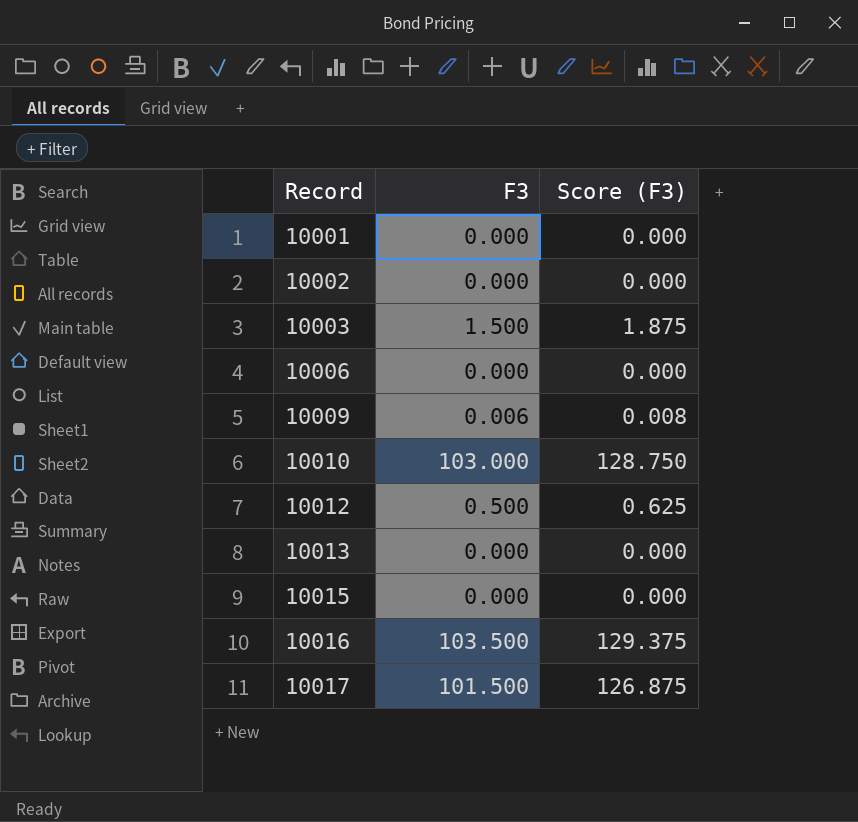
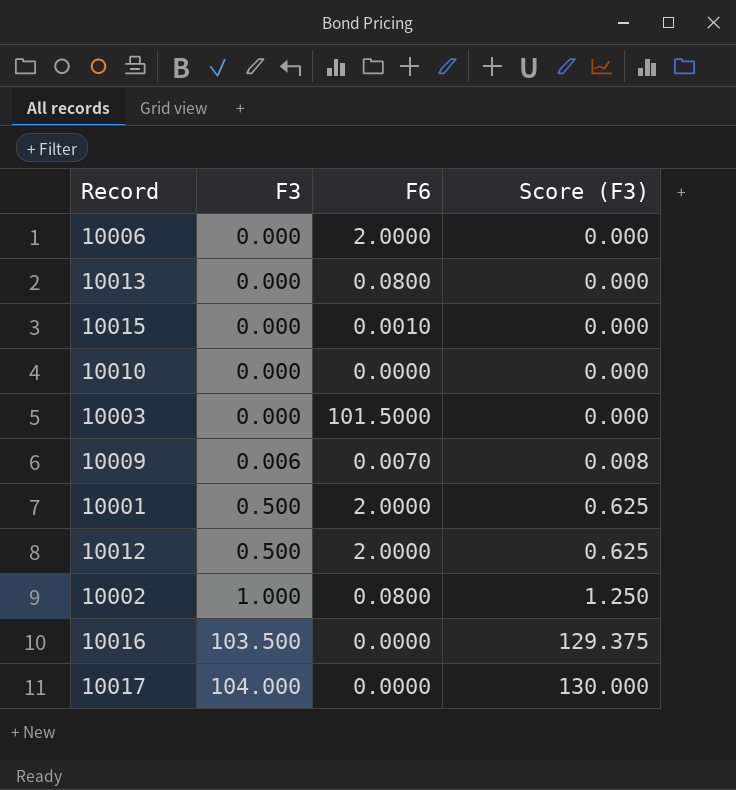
row order: Record ascending -> F3 ascending
column F6 | position: none -> 3
10010 | F3: 103.000 -> 0.000
10010 | Score (F3): 128.750 -> 0.000
10003 | F3: 1.500 -> 0.000
10003 | Score (F3): 1.875 -> 0.000
10001 | F3: 0.000 -> 0.500
10001 | Score (F3): 0.000 -> 0.625
10002 | F3: 0.000 -> 1.000
10002 | Score (F3): 0.000 -> 1.250
10017 | F3: 101.500 -> 104.000
10017 | Score (F3): 126.875 -> 130.000

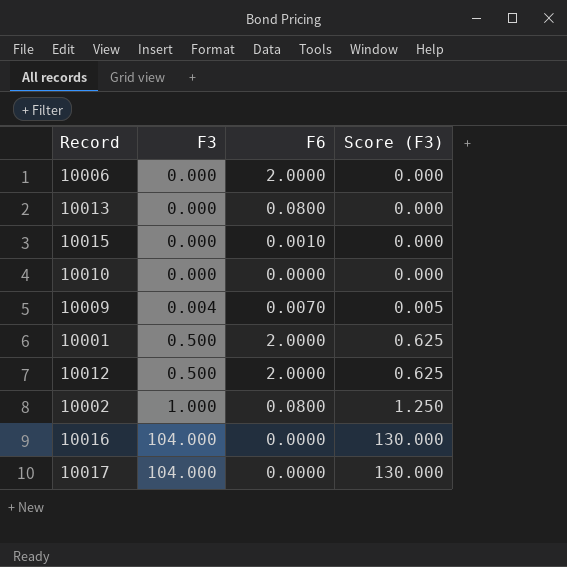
row 10003: 0.000 | 101.5000 | 0.000 -> none
10009 | F3: 0.006 -> 0.004
10009 | Score (F3): 0.008 -> 0.005
10016 | F3: 103.500 -> 104.000
10016 | Score (F3): 129.375 -> 130.000

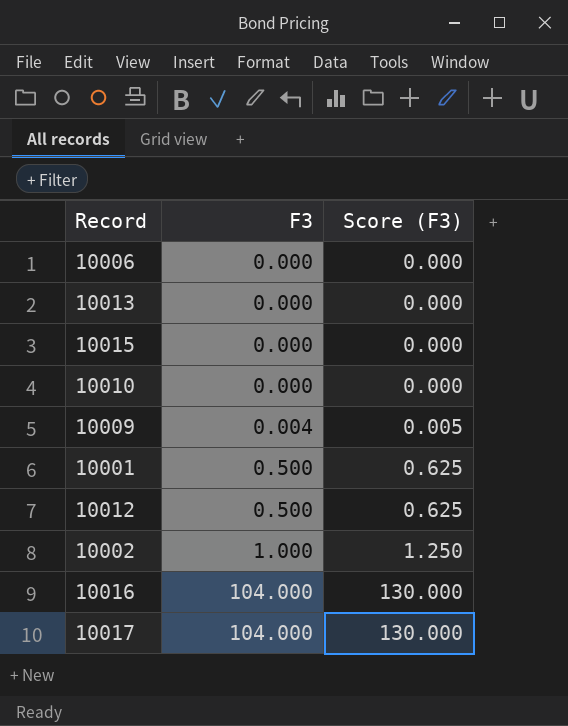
column F6 | position: 3 -> none

